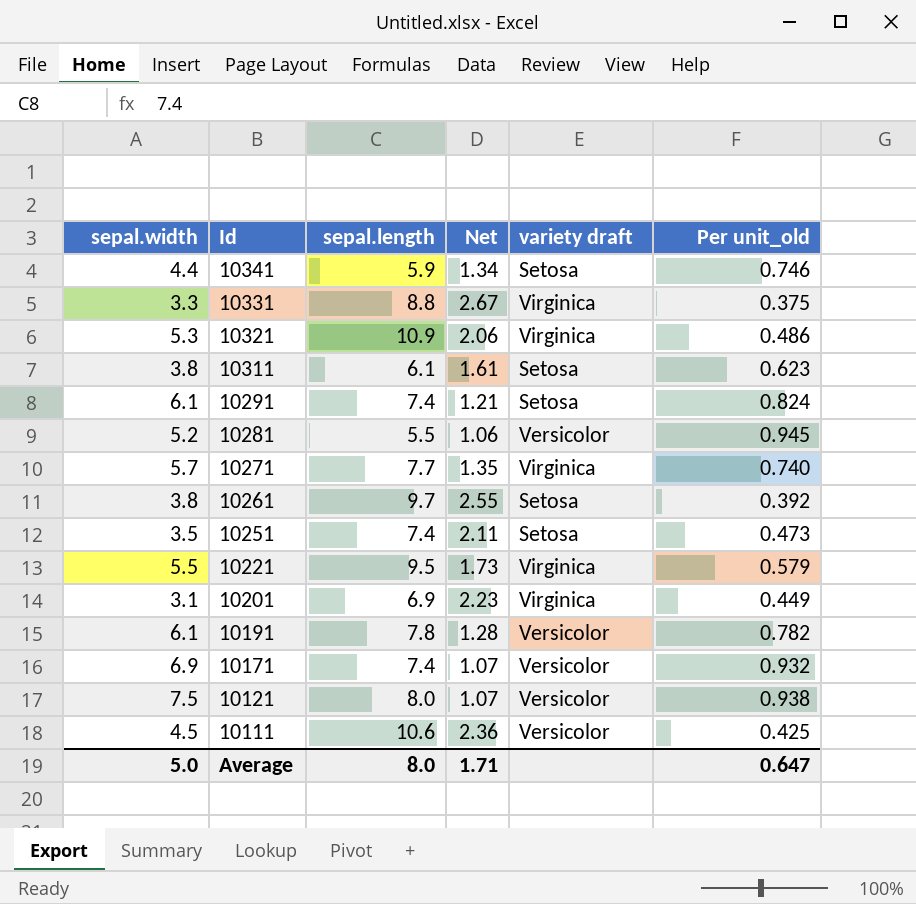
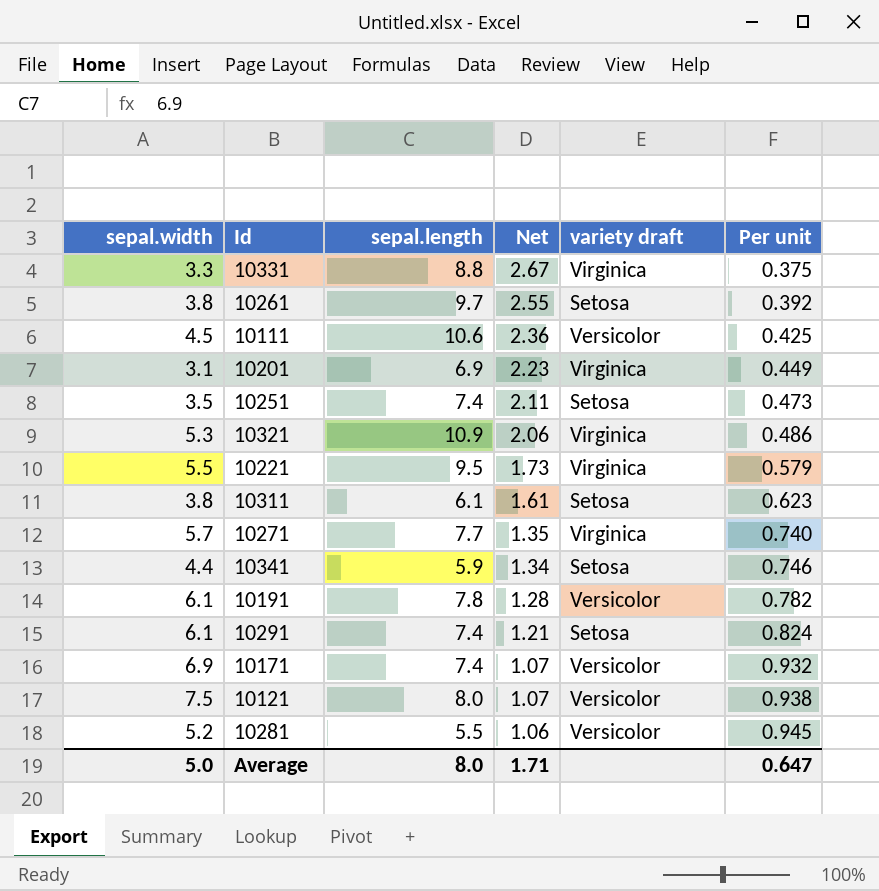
row order: Id descending -> Net descending
column name: Per unit_old -> Per unit

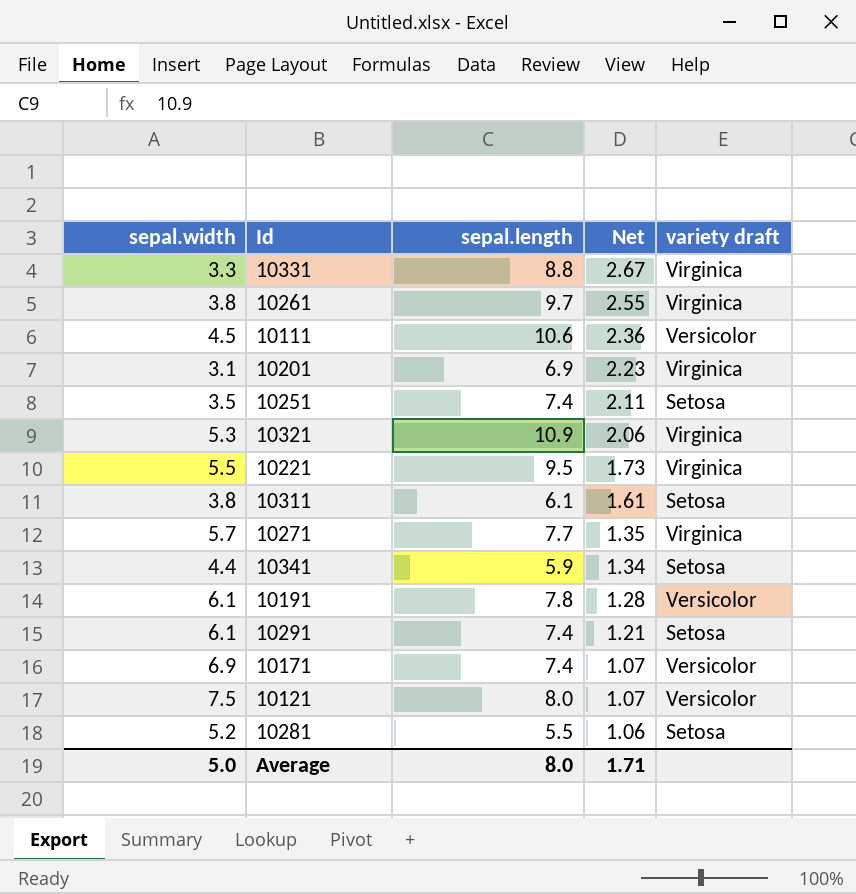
column Per unit | formula: [sepal.width] / [sepal.length] -> none
10261 | variety draft: Setosa -> Virginica
10281 | variety draft: Versicolor -> Setosa

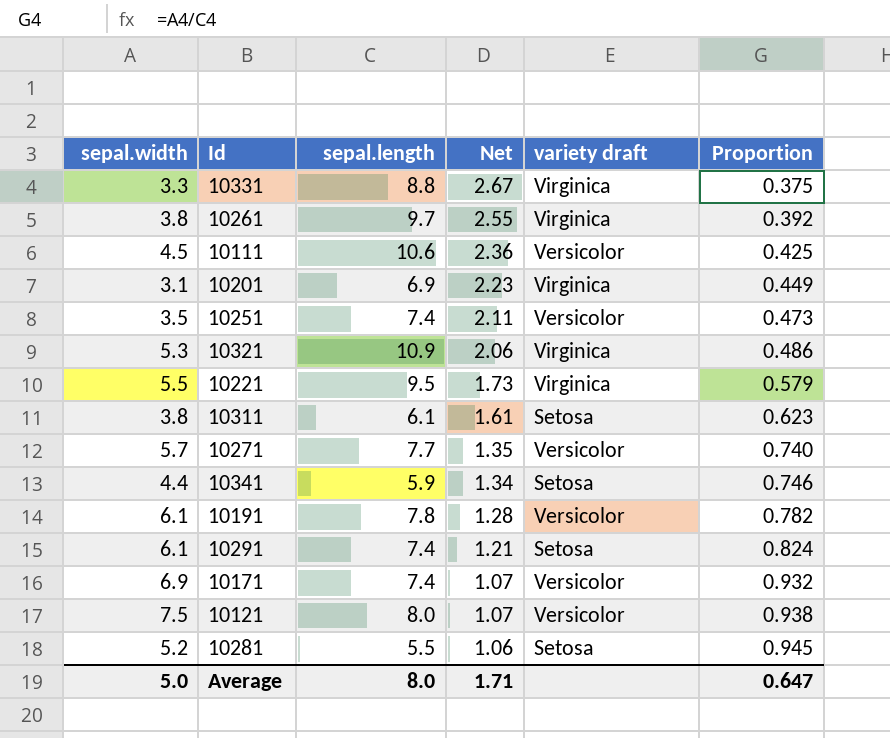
column Proportion | formula: none -> [sepal.width] / [sepal.length]
10251 | variety draft: Setosa -> Versicolor
10271 | variety draft: Virginica -> Versicolor

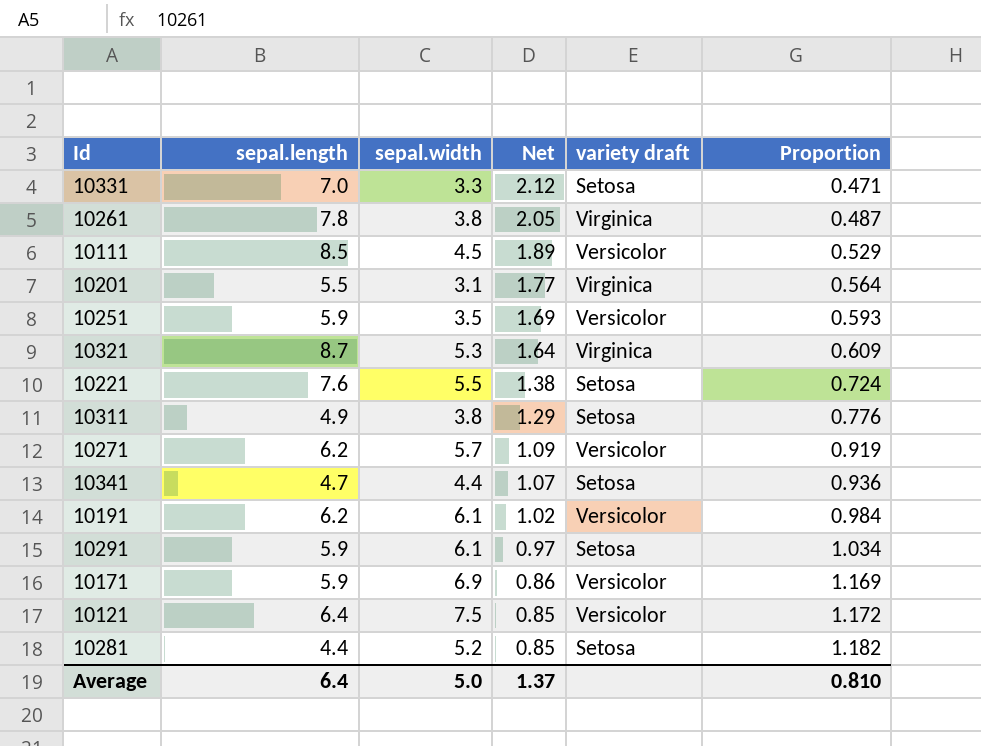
column sepal.width | position: 1 -> 3
10331 | sepal.length: 8.8 -> 7.0
10331 | Net: 2.67 -> 2.12
10331 | variety draft: Virginica -> Setosa
10331 | Proportion: 0.375 -> 0.471
10261 | sepal.length: 9.7 -> 7.8
10261 | Net: 2.55 -> 2.05
10261 | Proportion: 0.392 -> 0.487
10111 | sepal.length: 10.6 -> 8.5
10111 | Net: 2.36 -> 1.89
10111 | Proportion: 0.425 -> 0.529
10201 | sepal.length: 6.9 -> 5.5
10201 | Net: 2.23 -> 1.77
10201 | Proportion: 0.449 -> 0.564
10251 | sepal.length: 7.4 -> 5.9
10251 | Net: 2.11 -> 1.69
10251 | Proportion: 0.473 -> 0.593
10321 | sepal.length: 10.9 -> 8.7
10321 | Net: 2.06 -> 1.64
10321 | Proportion: 0.486 -> 0.609
10221 | sepal.length: 9.5 -> 7.6
10221 | Net: 1.73 -> 1.38
10221 | variety draft: Virginica -> Setosa
10221 | Proportion: 0.579 -> 0.724
10311 | sepal.length: 6.1 -> 4.9
10311 | Net: 1.61 -> 1.29
10311 | Proportion: 0.623 -> 0.776
10271 | sepal.length: 7.7 -> 6.2
10271 | Net: 1.35 -> 1.09
10271 | Proportion: 0.740 -> 0.919
10341 | sepal.length: 5.9 -> 4.7
10341 | Net: 1.34 -> 1.07
10341 | Proportion: 0.746 -> 0.936
10191 | sepal.length: 7.8 -> 6.2
10191 | Net: 1.28 -> 1.02
10191 | Proportion: 0.782 -> 0.984
10291 | sepal.length: 7.4 -> 5.9
10291 | Net: 1.21 -> 0.97
10291 | Proportion: 0.824 -> 1.034
10171 | sepal.length: 7.4 -> 5.9
10171 | Net: 1.07 -> 0.86
10171 | Proportion: 0.932 -> 1.169
10121 | sepal.length: 8.0 -> 6.4
10121 | Net: 1.07 -> 0.85
10121 | Proportion: 0.938 -> 1.172
10281 | sepal.length: 5.5 -> 4.4
10281 | Net: 1.06 -> 0.85
10281 | Proportion: 0.945 -> 1.182
Average | sepal.length: 8.0 -> 6.4
Average | Net: 1.71 -> 1.37
Average | Proportion: 0.647 -> 0.810

